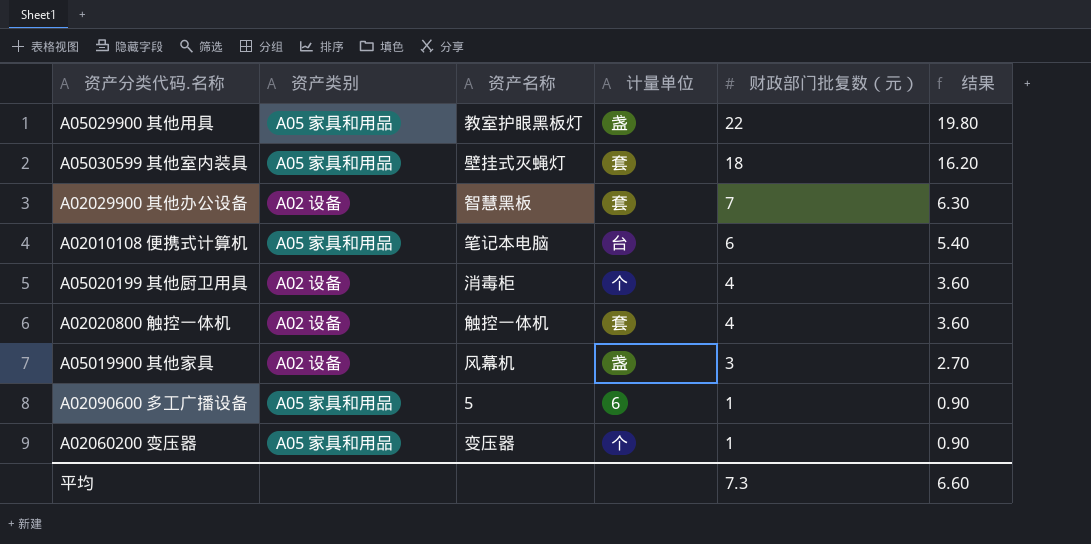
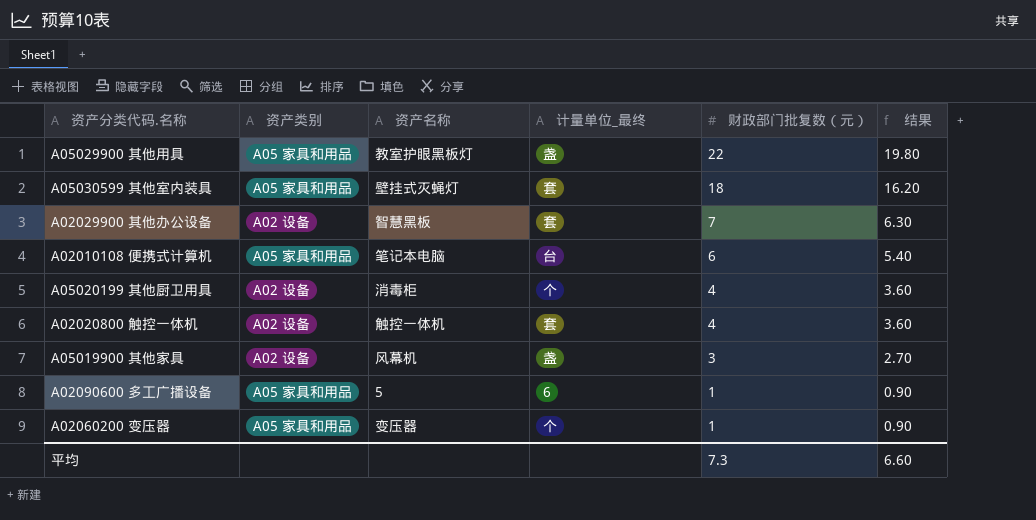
column name: 计量单位 -> 计量单位_最终

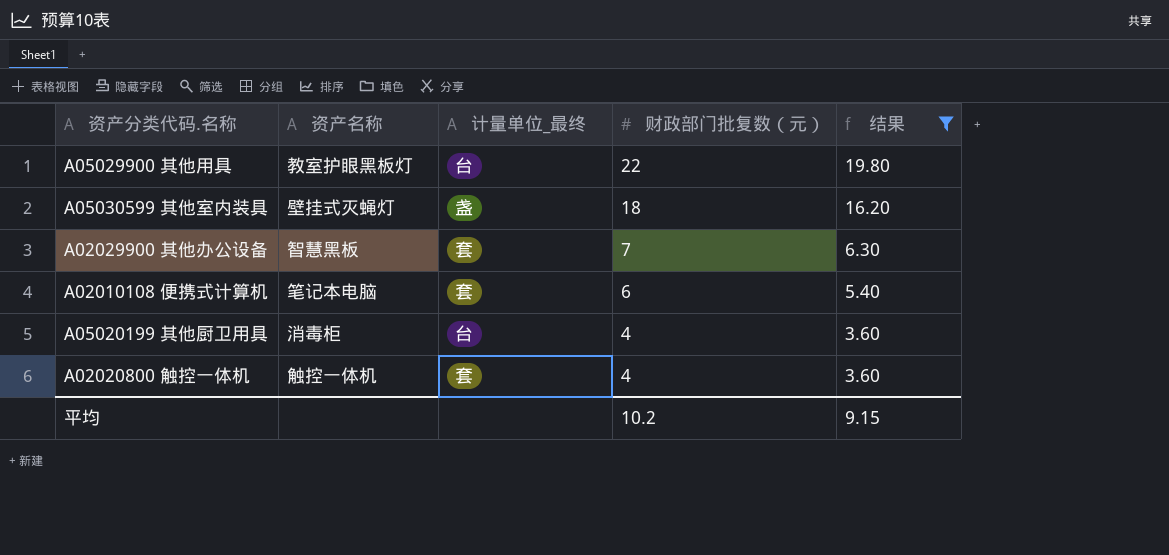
filter: none -> 结果 >= 3.60
column 资产类别 | position: 2 -> none
A05029900 其他用具 | 计量单位_最终: 盏 -> 台
A05030599 其他室内装具 | 计量单位_最终: 套 -> 盏
A02010108 便携式计算机 | 计量单位_最终: 台 -> 套
A05020199 其他厨卫用具 | 计量单位_最终: 个 -> 台
平均 | 财政部门批复数（元）: 7.3 -> 10.2
平均 | 结果: 6.60 -> 9.15

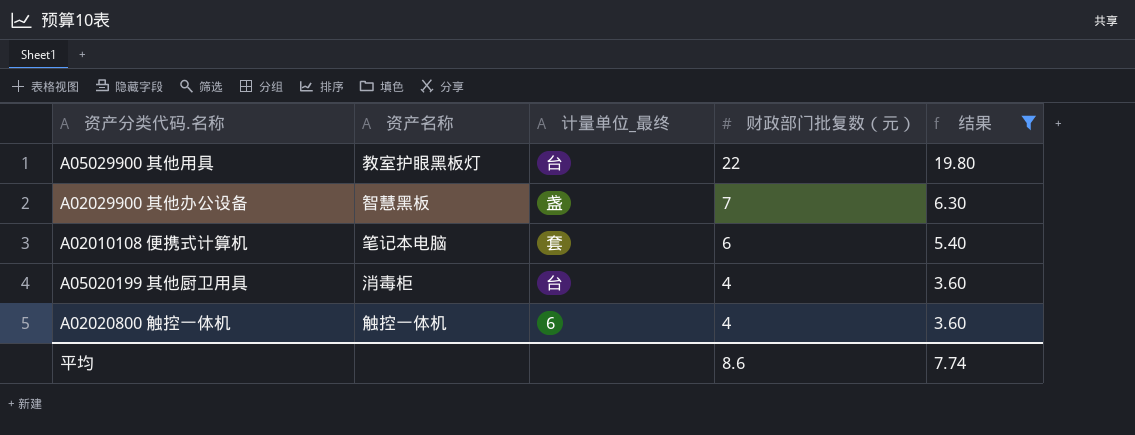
row A05030599 其他室内装具: 壁挂式灭蝇灯 | 盏 | 18 | 16.20 -> none
A02029900 其他办公设备 | 计量单位_最终: 套 -> 盏
A02020800 触控一体机 | 计量单位_最终: 套 -> 6
平均 | 财政部门批复数（元）: 10.2 -> 8.6
平均 | 结果: 9.15 -> 7.74

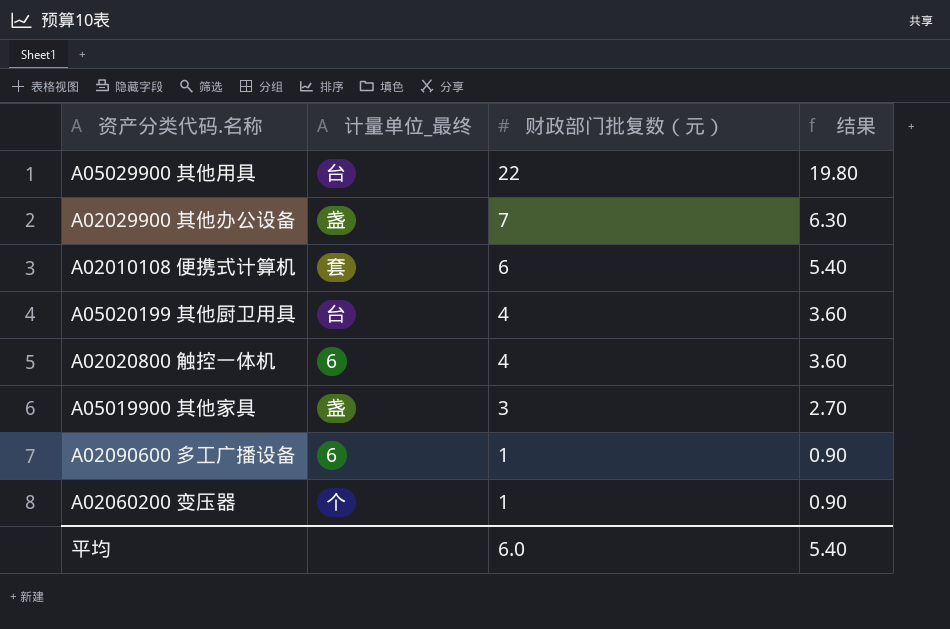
filter: 结果 >= 3.60 -> none
column 资产名称 | position: 2 -> none
平均 | 财政部门批复数（元）: 8.6 -> 6.0
平均 | 结果: 7.74 -> 5.40

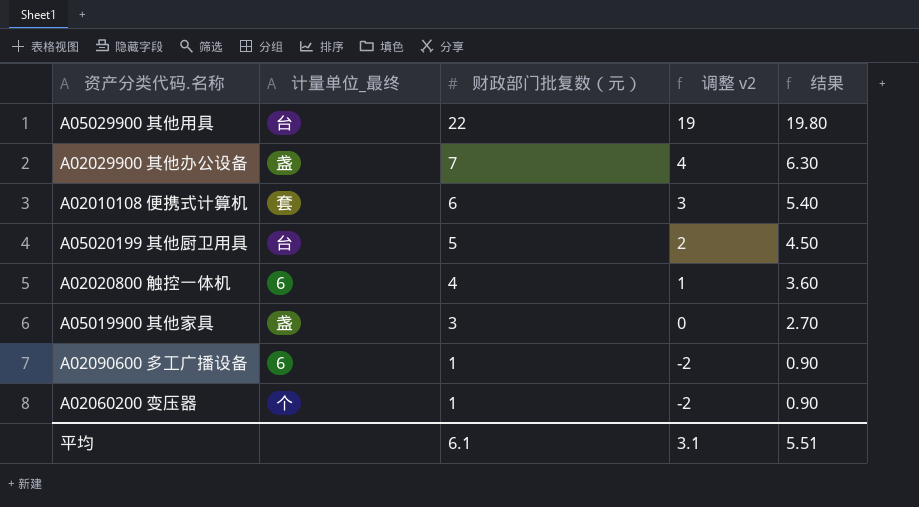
column 调整 v2 | formula: none -> [财政部门批复数（元）] - 3
A05020199 其他厨卫用具 | 财政部门批复数（元）: 4 -> 5
A05020199 其他厨卫用具 | 结果: 3.60 -> 4.50
平均 | 财政部门批复数（元）: 6.0 -> 6.1
平均 | 结果: 5.40 -> 5.51

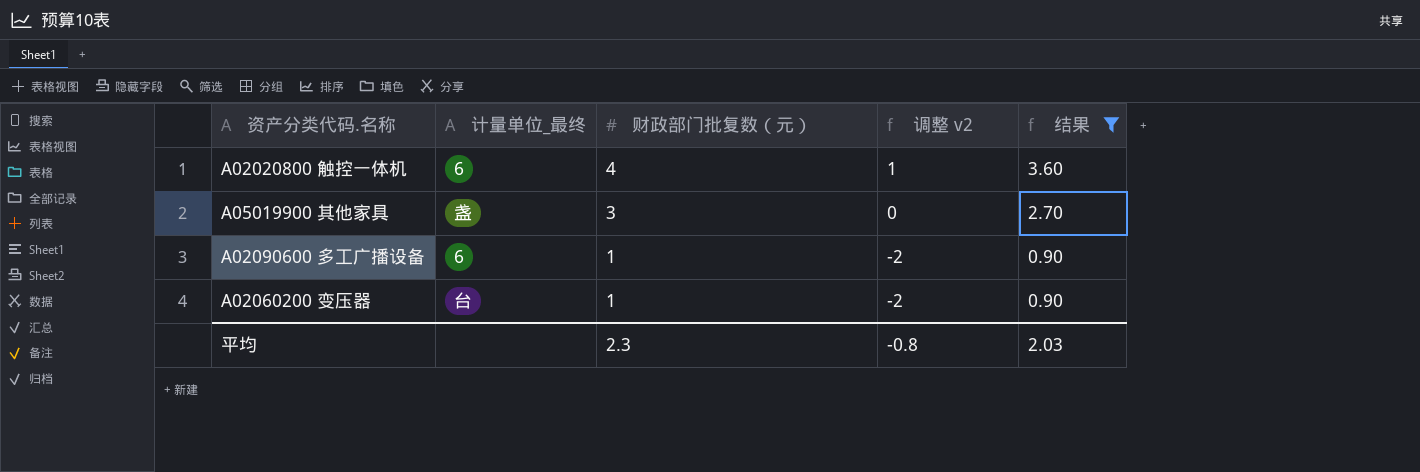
filter: none -> 结果 <= 3.60
A02060200 变压器 | 计量单位_最终: 个 -> 台
平均 | 财政部门批复数（元）: 6.1 -> 2.3
平均 | 调整 v2: 3.1 -> -0.8
平均 | 结果: 5.51 -> 2.03

